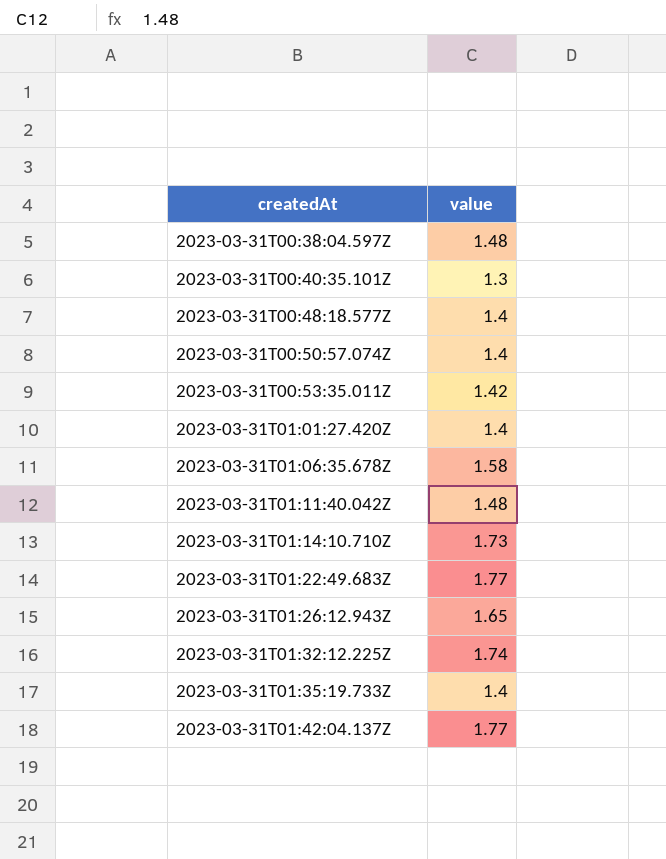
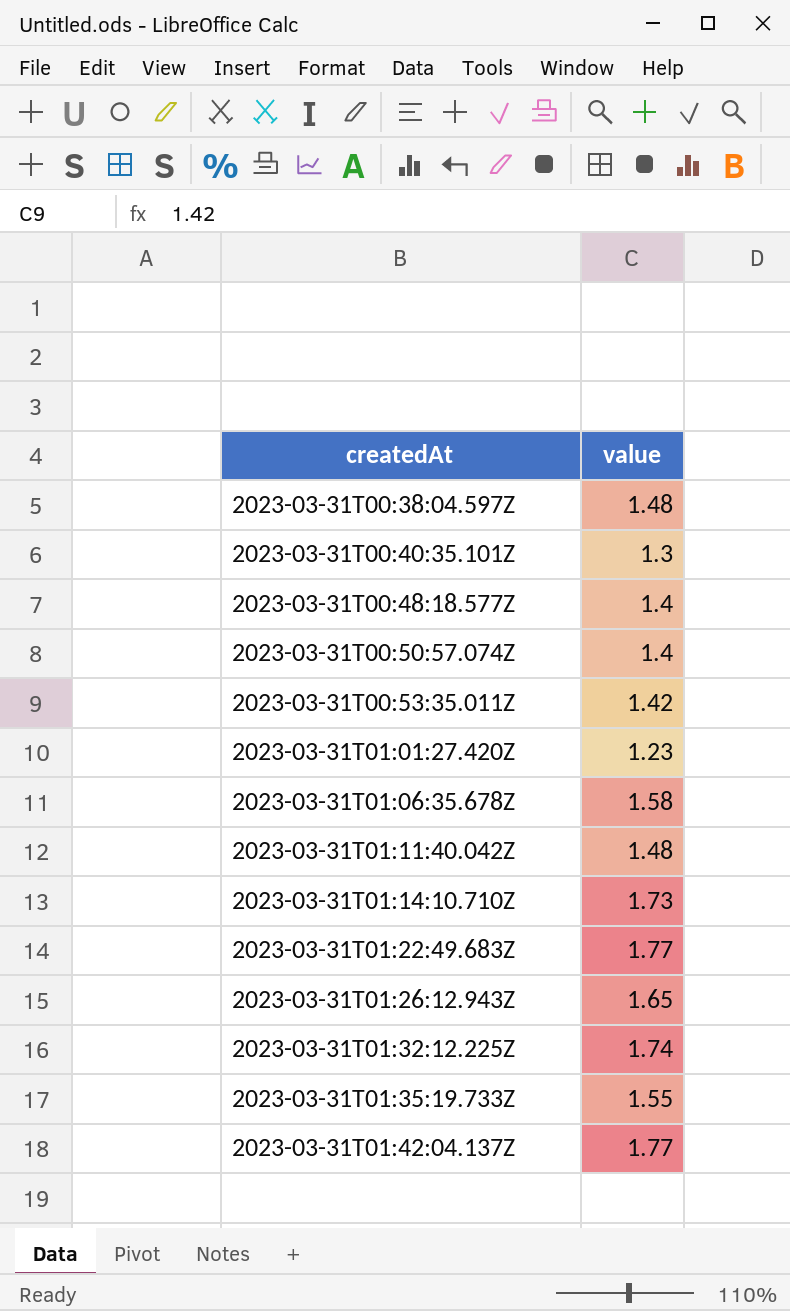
2023-03-31T01:01:27.420Z | value: 1.4 -> 1.23
2023-03-31T01:35:19.733Z | value: 1.4 -> 1.55

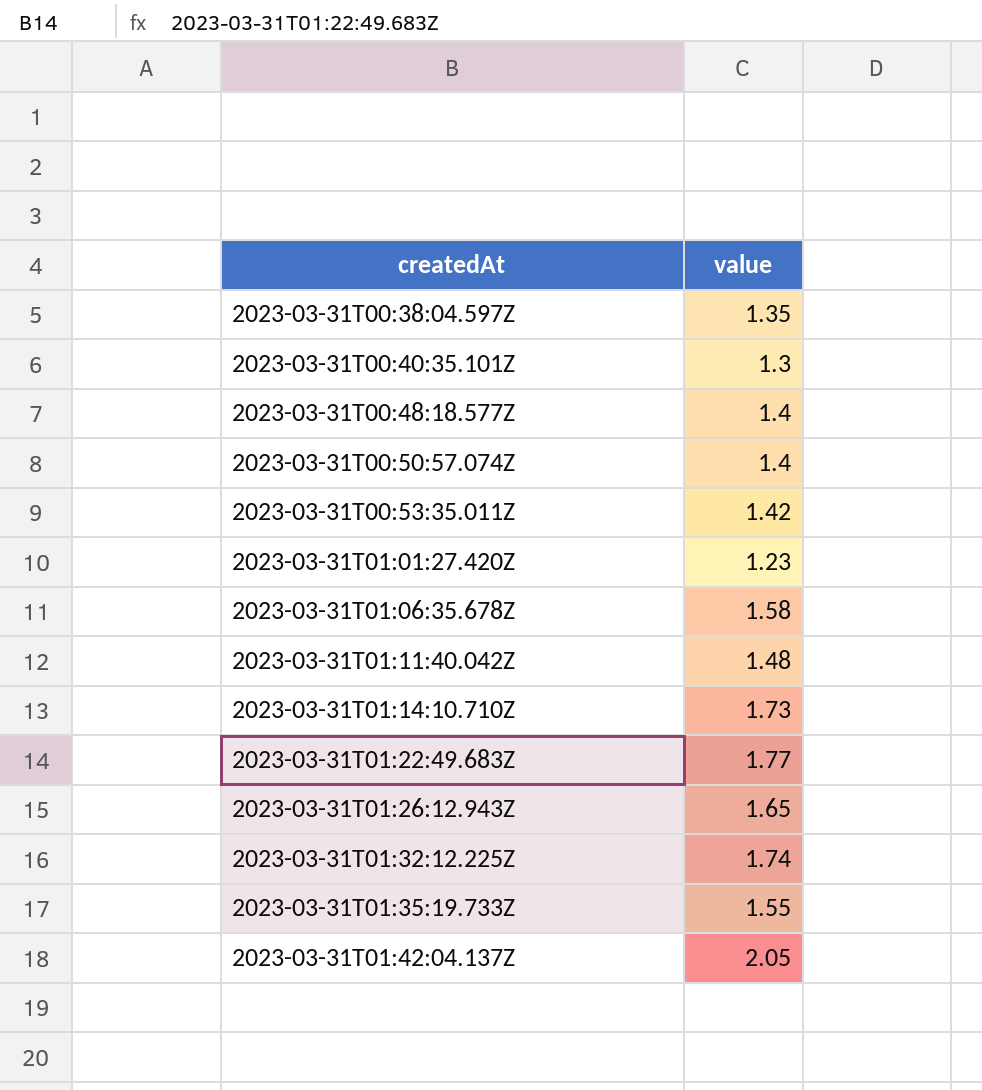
2023-03-31T00:38:04.597Z | value: 1.48 -> 1.35
2023-03-31T01:42:04.137Z | value: 1.77 -> 2.05

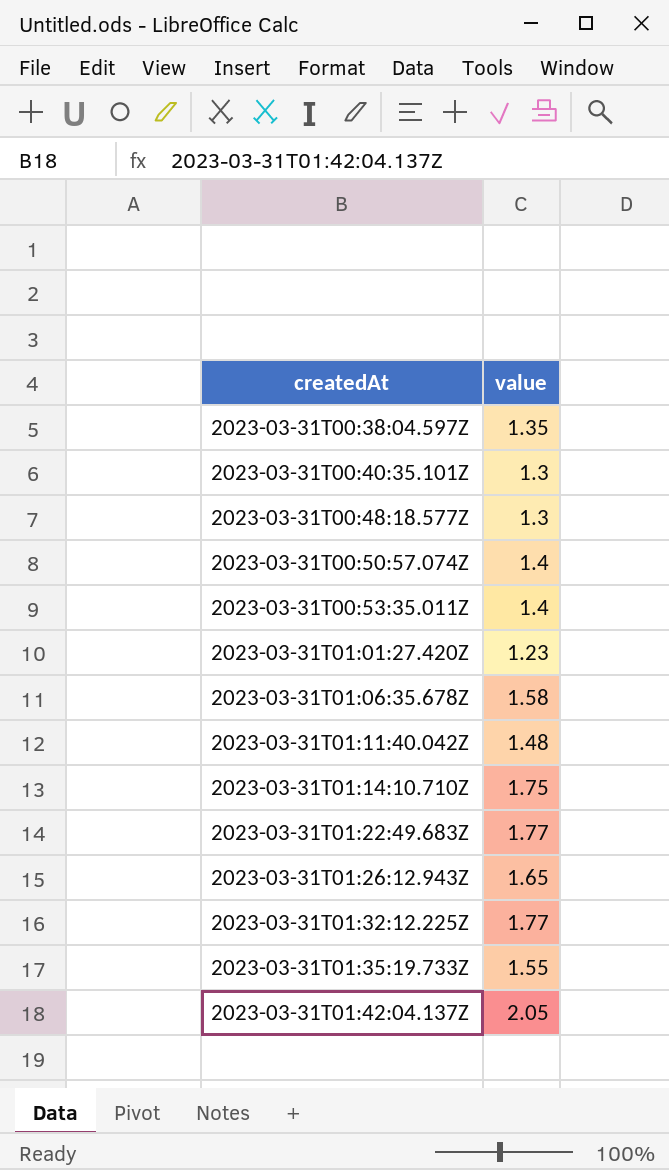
2023-03-31T00:48:18.577Z | value: 1.4 -> 1.3
2023-03-31T00:53:35.011Z | value: 1.42 -> 1.4
2023-03-31T01:14:10.710Z | value: 1.73 -> 1.75
2023-03-31T01:32:12.225Z | value: 1.74 -> 1.77

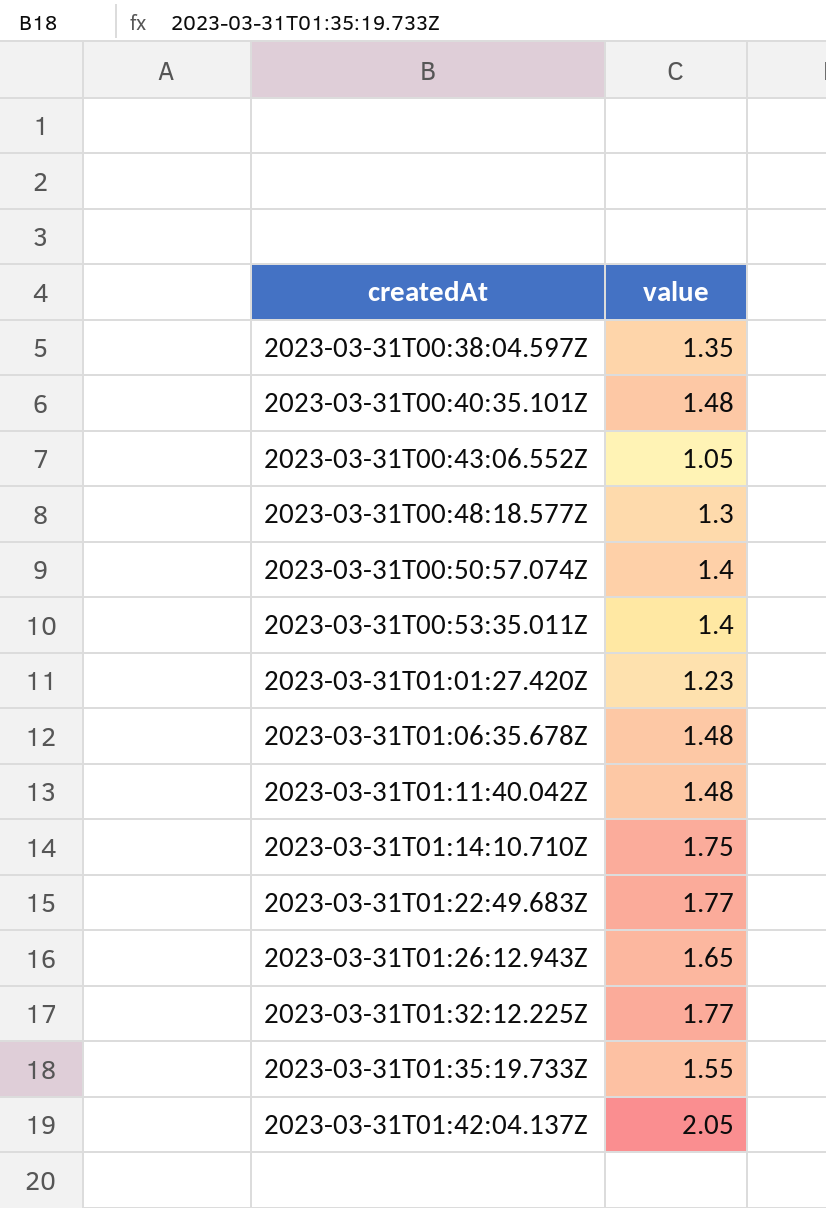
2023-03-31T00:40:35.101Z | value: 1.3 -> 1.48
row 2023-03-31T00:43:06.552Z: none -> 1.05
2023-03-31T01:06:35.678Z | value: 1.58 -> 1.48

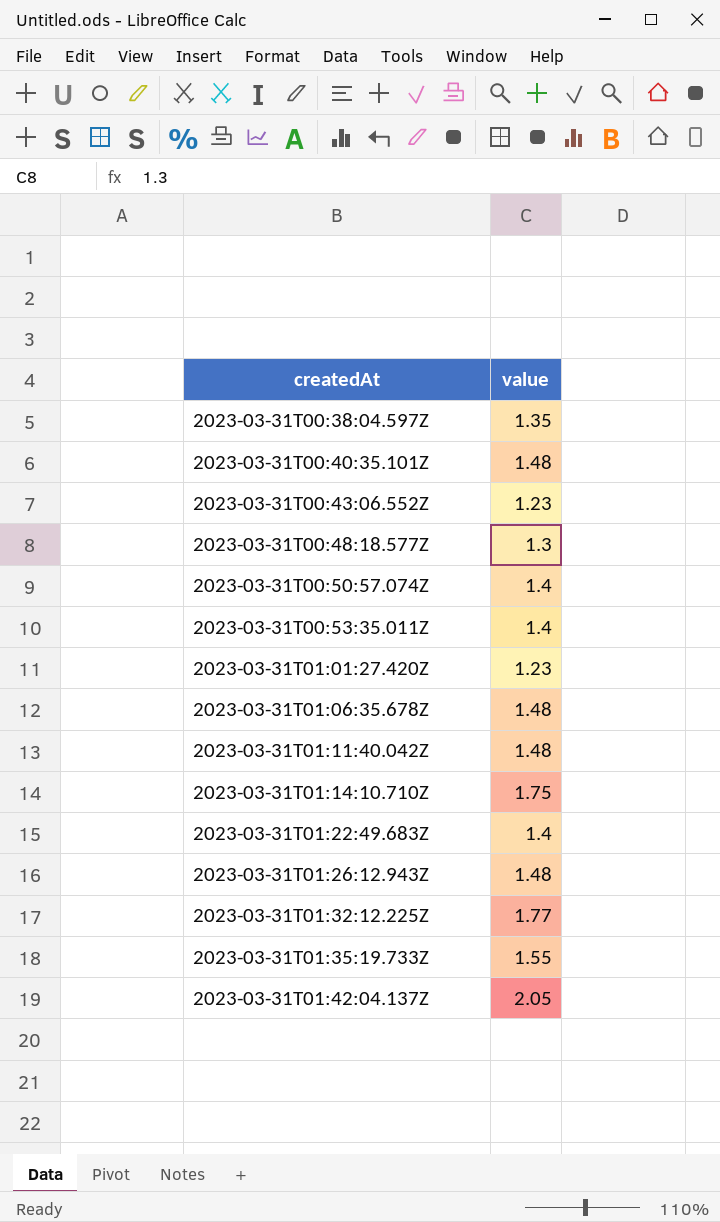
2023-03-31T00:43:06.552Z | value: 1.05 -> 1.23
2023-03-31T01:22:49.683Z | value: 1.77 -> 1.4
2023-03-31T01:26:12.943Z | value: 1.65 -> 1.48

